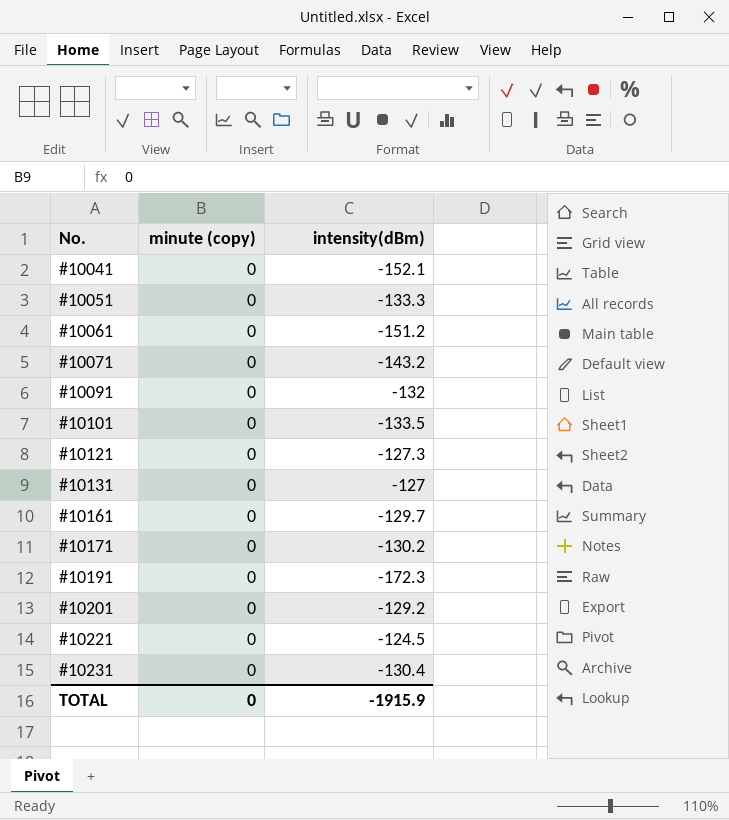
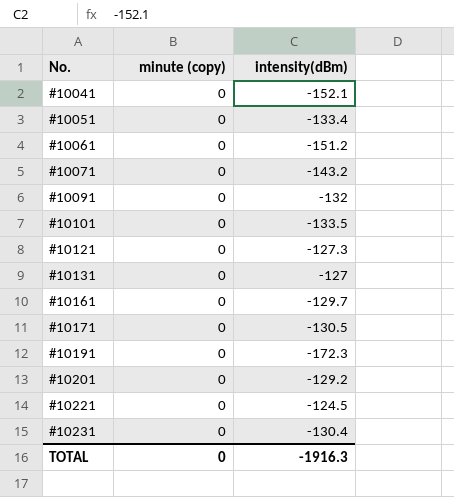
#10051 | intensity(dBm): -133.3 -> -133.4
#10171 | intensity(dBm): -130.2 -> -130.5
TOTAL | intensity(dBm): -1915.9 -> -1916.3

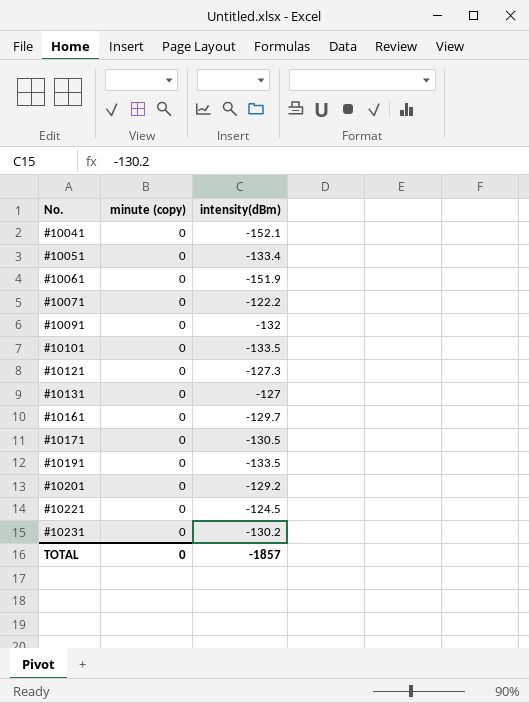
#10061 | intensity(dBm): -151.2 -> -151.9
#10071 | intensity(dBm): -143.2 -> -122.2
#10191 | intensity(dBm): -172.3 -> -133.5
#10231 | intensity(dBm): -130.4 -> -130.2
TOTAL | intensity(dBm): -1916.3 -> -1857

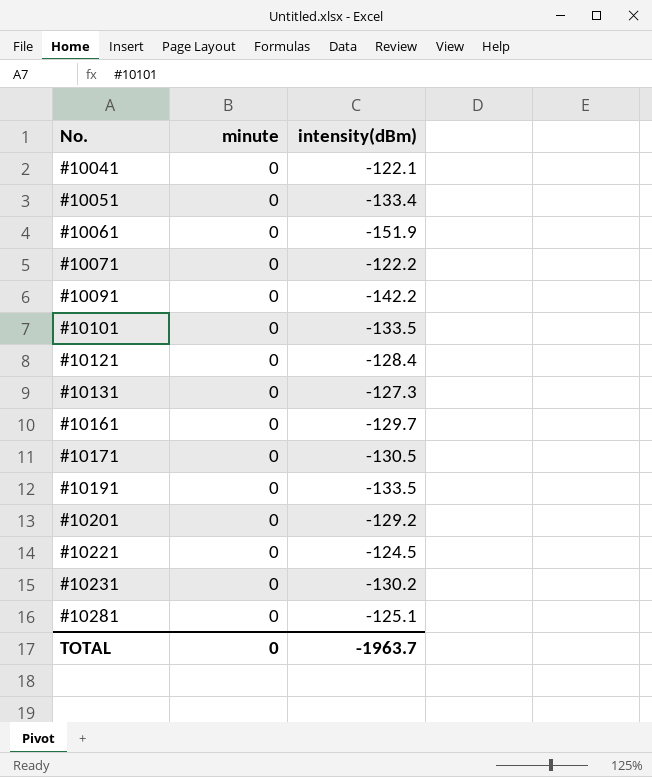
column name: minute (copy) -> minute
#10041 | intensity(dBm): -152.1 -> -122.1
#10091 | intensity(dBm): -132 -> -142.2
#10121 | intensity(dBm): -127.3 -> -128.4
#10131 | intensity(dBm): -127 -> -127.3
row #10281: none -> 0 | -125.1
TOTAL | intensity(dBm): -1857 -> -1963.7

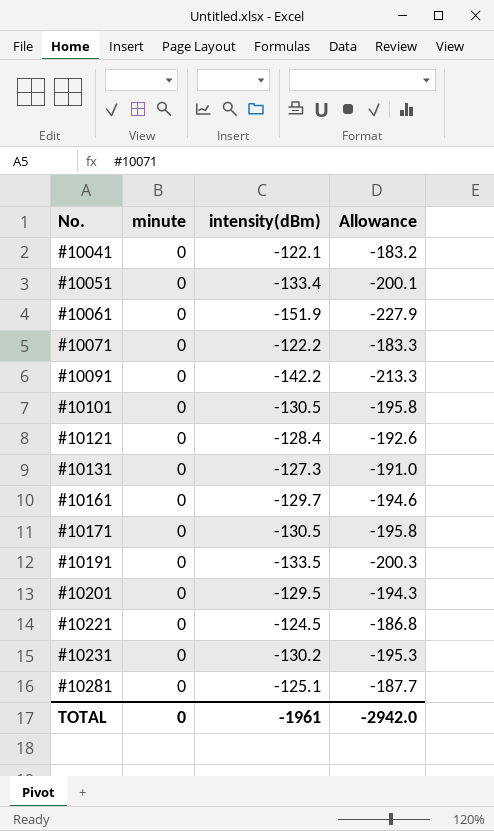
column Allowance | formula: none -> [intensity(dBm)] * 1.5
#10101 | intensity(dBm): -133.5 -> -130.5
#10201 | intensity(dBm): -129.2 -> -129.5
TOTAL | intensity(dBm): -1963.7 -> -1961

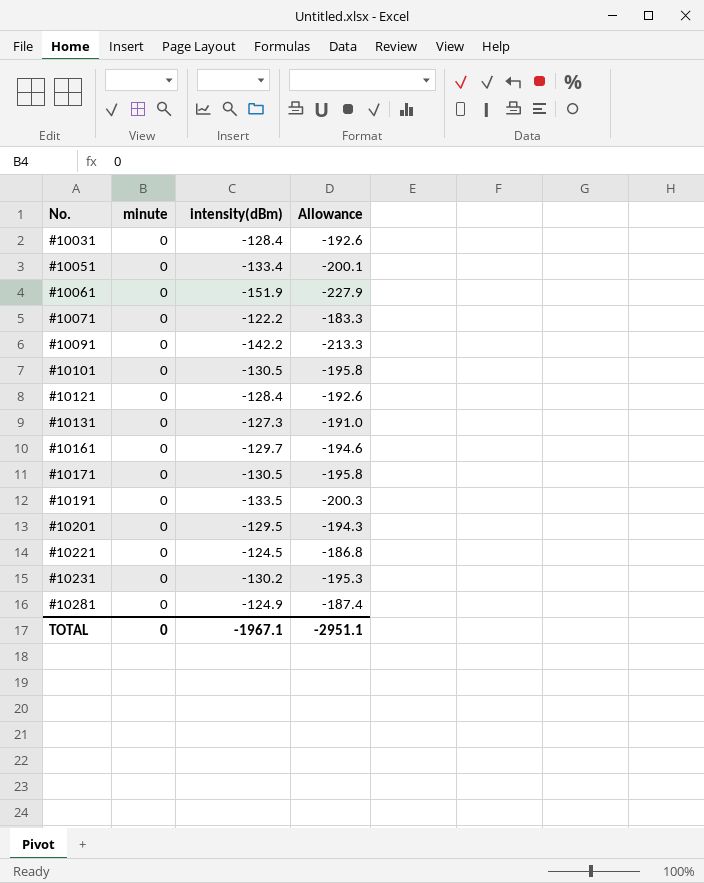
row #10041: 0 | -122.1 | -183.2 -> none
row #10031: none -> 0 | -128.4 | -192.6
#10281 | intensity(dBm): -125.1 -> -124.9
#10281 | Allowance: -187.7 -> -187.4
TOTAL | intensity(dBm): -1961 -> -1967.1
TOTAL | Allowance: -2942.0 -> -2951.1

